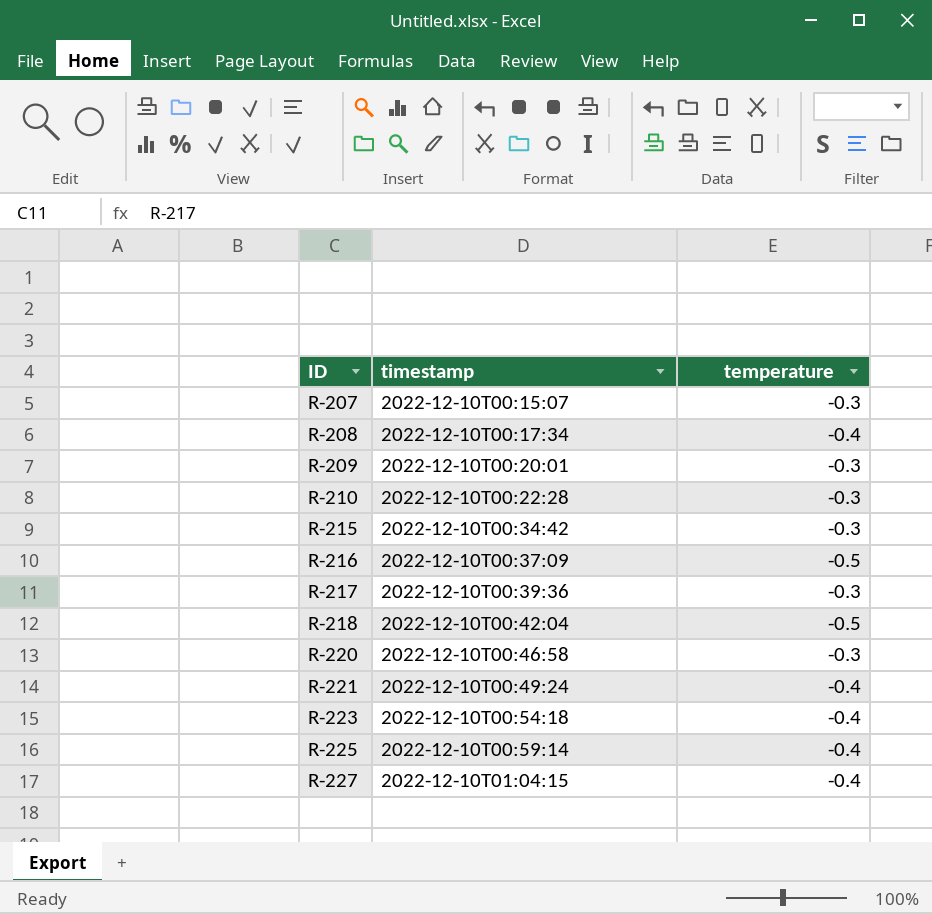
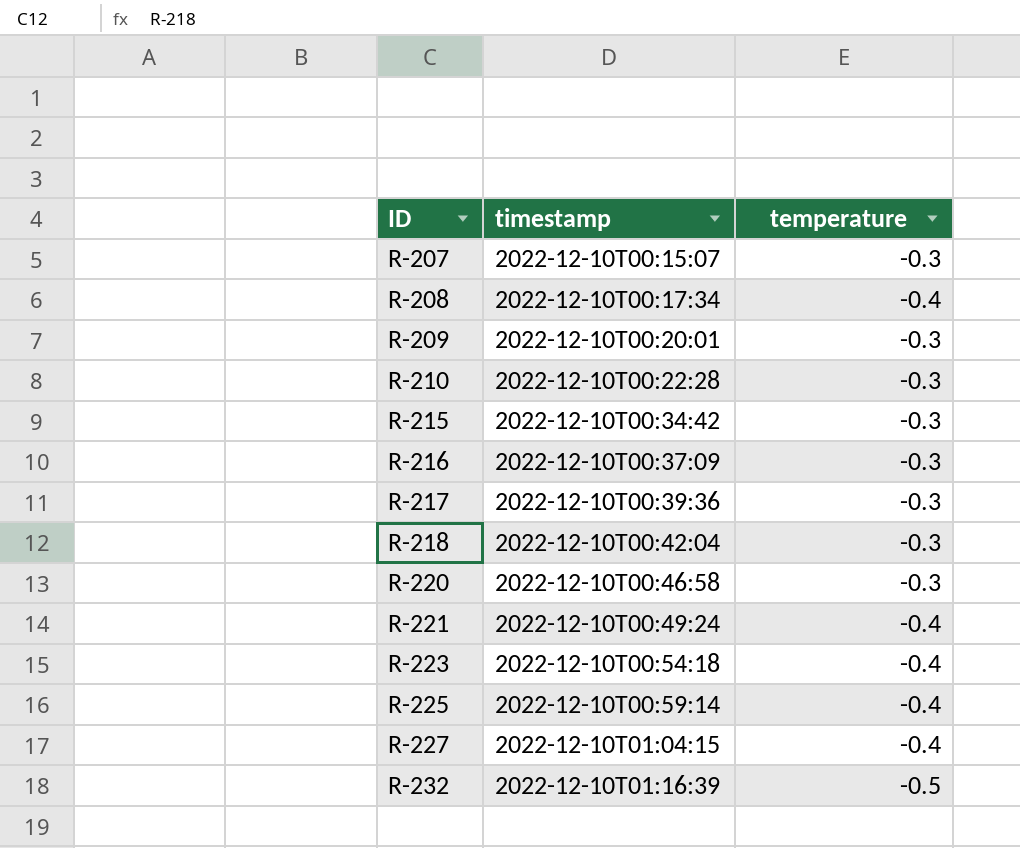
R-216 | temperature: -0.5 -> -0.3
R-218 | temperature: -0.5 -> -0.3
row R-232: none -> 2022-12-10T01:16:39 | -0.5

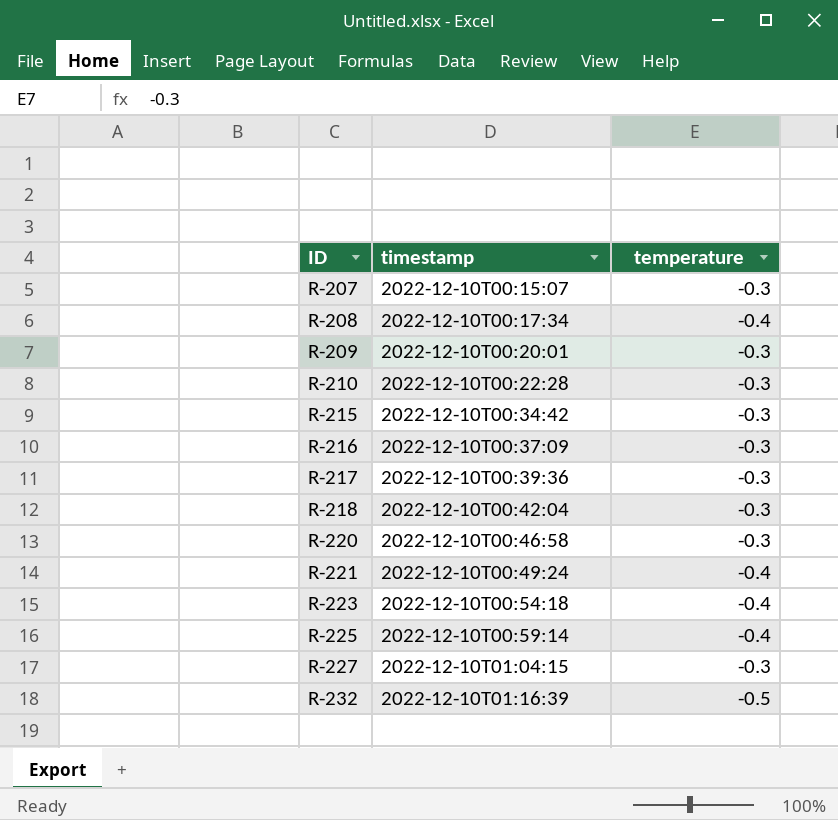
R-227 | temperature: -0.4 -> -0.3

